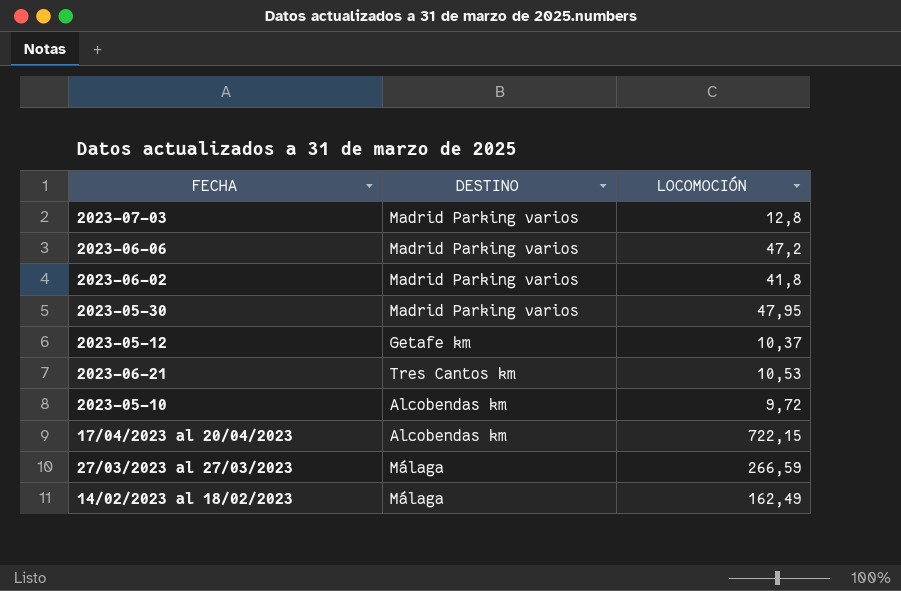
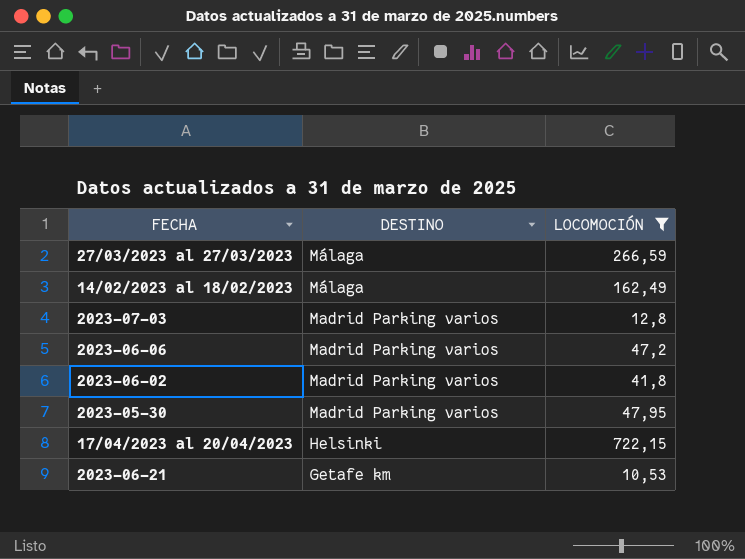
filter: none -> LOCOMOCIÓN >= 10,53
row order: none -> DESTINO descending
17/04/2023 al 20/04/2023 | DESTINO: Alcobendas km -> Helsinki
2023-06-21 | DESTINO: Tres Cantos km -> Getafe km

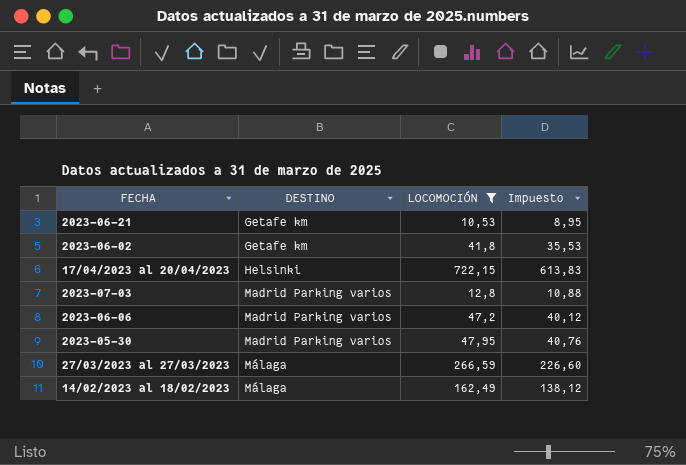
row order: DESTINO descending -> DESTINO ascending
column Impuesto | formula: none -> [LOCOMOCIÓN] * 0,85
2023-06-02 | DESTINO: Madrid Parking varios -> Getafe km

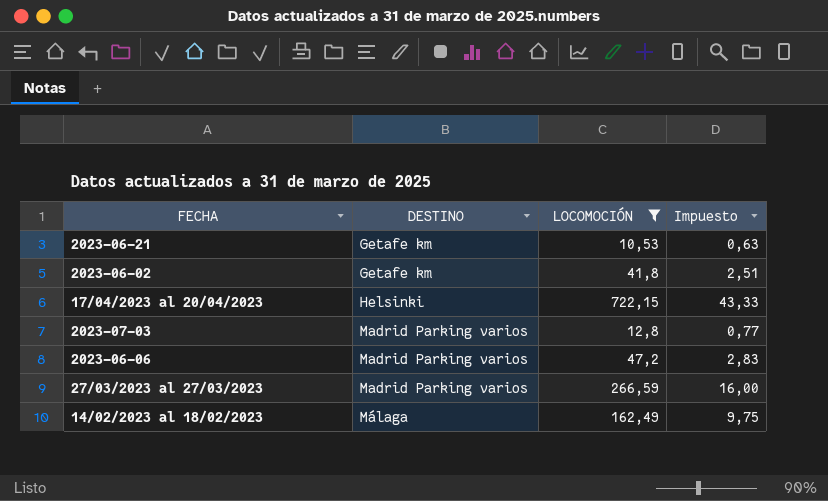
column Impuesto | formula: [LOCOMOCIÓN] * 0,85 -> [LOCOMOCIÓN] * 0,06
row 2023-05-30: Madrid Parking varios | 47,95 | 40,76 -> none
27/03/2023 al 27/03/2023 | DESTINO: Málaga -> Madrid Parking varios

